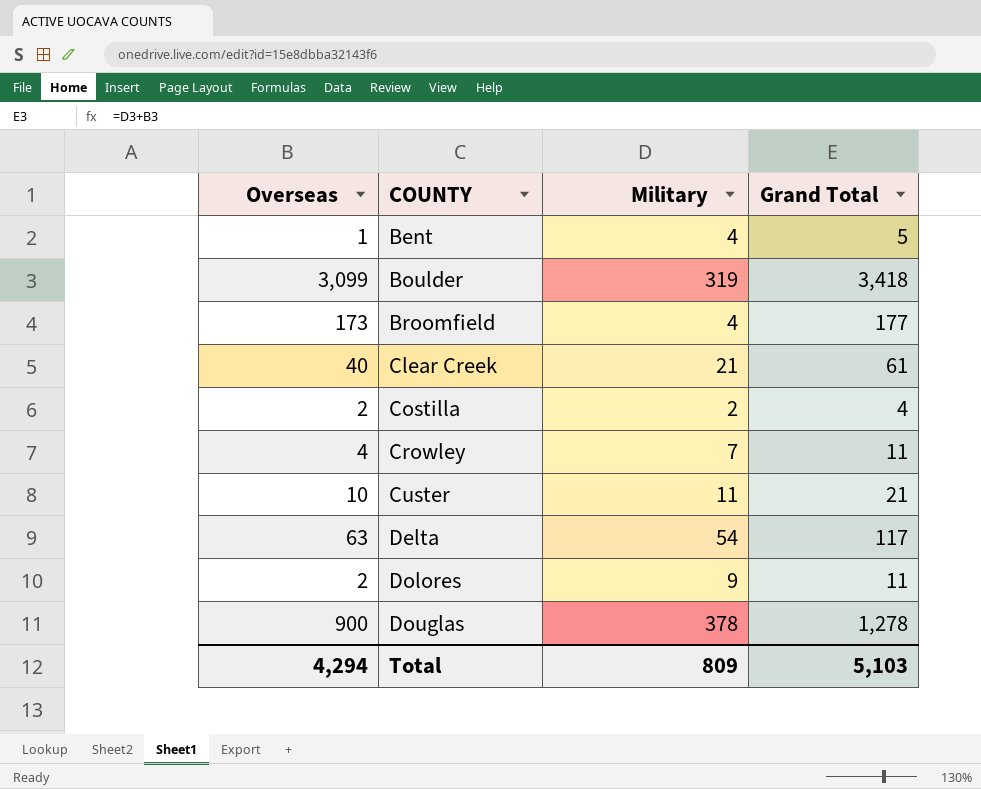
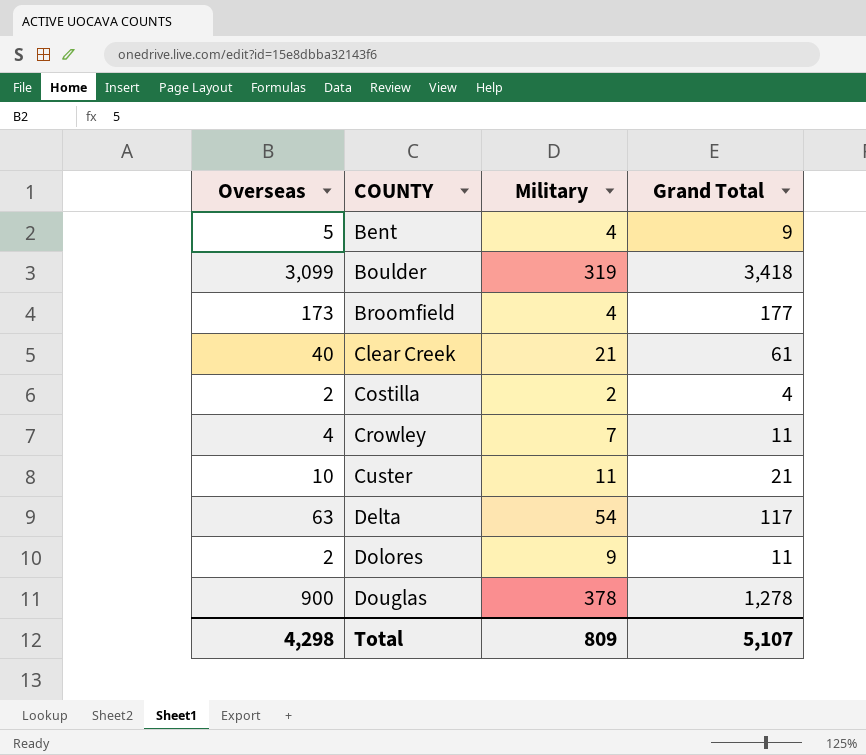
Bent | Overseas: 1 -> 5
Bent | Grand Total: 5 -> 9
Total | Overseas: 4,294 -> 4,298
Total | Grand Total: 5,103 -> 5,107

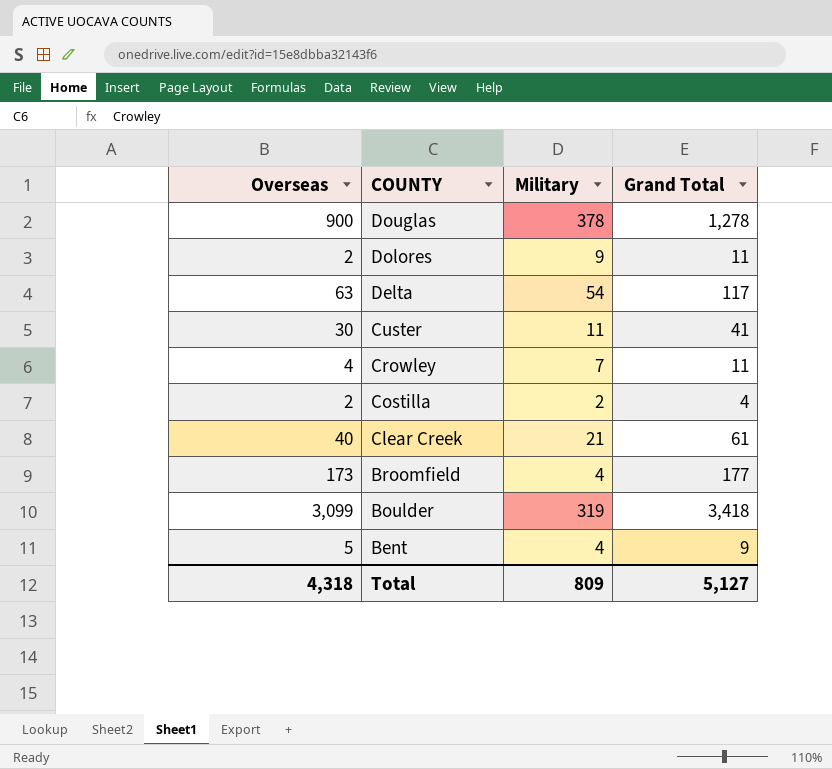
row order: COUNTY ascending -> COUNTY descending
Custer | Overseas: 10 -> 30
Custer | Grand Total: 21 -> 41
Total | Overseas: 4,298 -> 4,318
Total | Grand Total: 5,107 -> 5,127

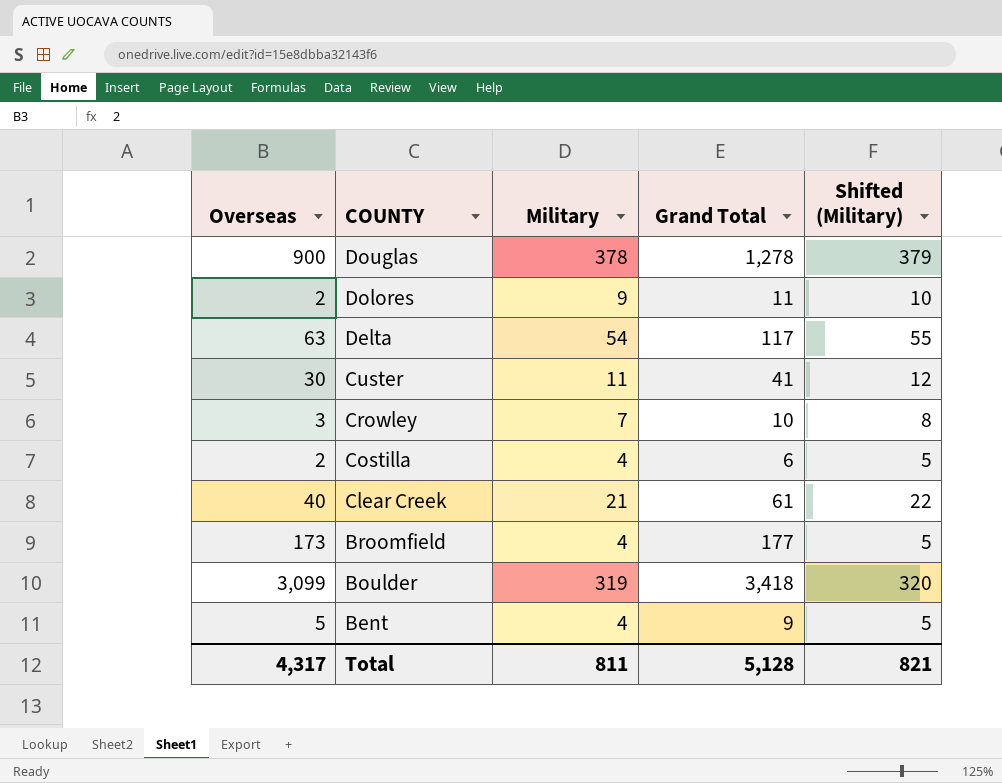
column Shifted (Military) | formula: none -> [Military] + 1
Crowley | Overseas: 4 -> 3
Crowley | Grand Total: 11 -> 10
Costilla | Military: 2 -> 4
Costilla | Grand Total: 4 -> 6
Total | Overseas: 4,318 -> 4,317
Total | Military: 809 -> 811
Total | Grand Total: 5,127 -> 5,128

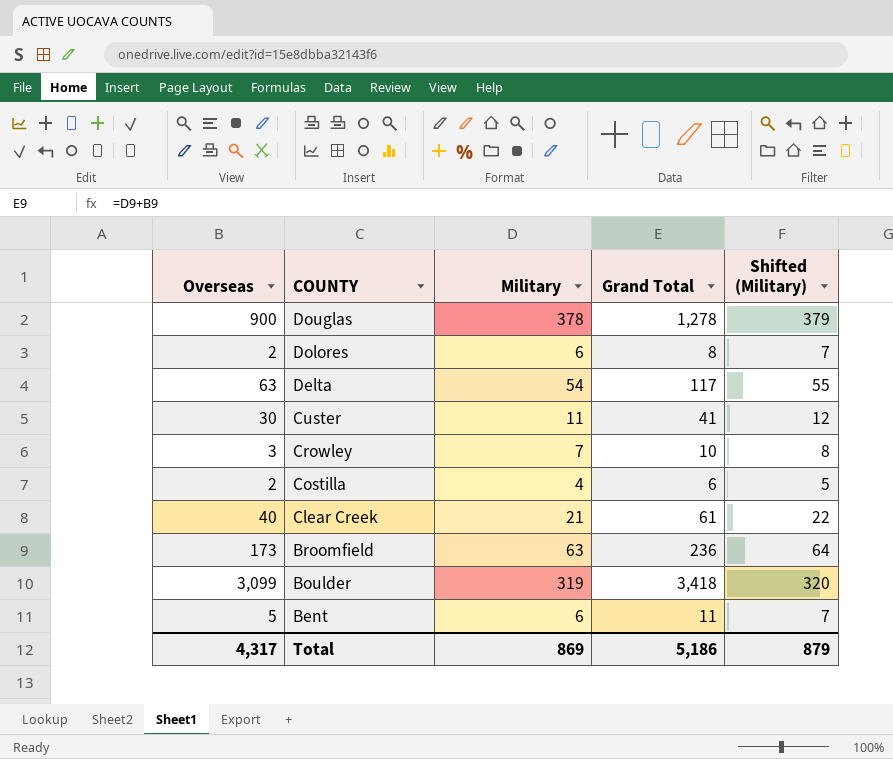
Dolores | Military: 9 -> 6
Dolores | Grand Total: 11 -> 8
Dolores | Shifted (Military): 10 -> 7
Broomfield | Military: 4 -> 63
Broomfield | Grand Total: 177 -> 236
Broomfield | Shifted (Military): 5 -> 64
Bent | Military: 4 -> 6
Bent | Grand Total: 9 -> 11
Bent | Shifted (Military): 5 -> 7
Total | Military: 811 -> 869
Total | Grand Total: 5,128 -> 5,186
Total | Shifted (Military): 821 -> 879

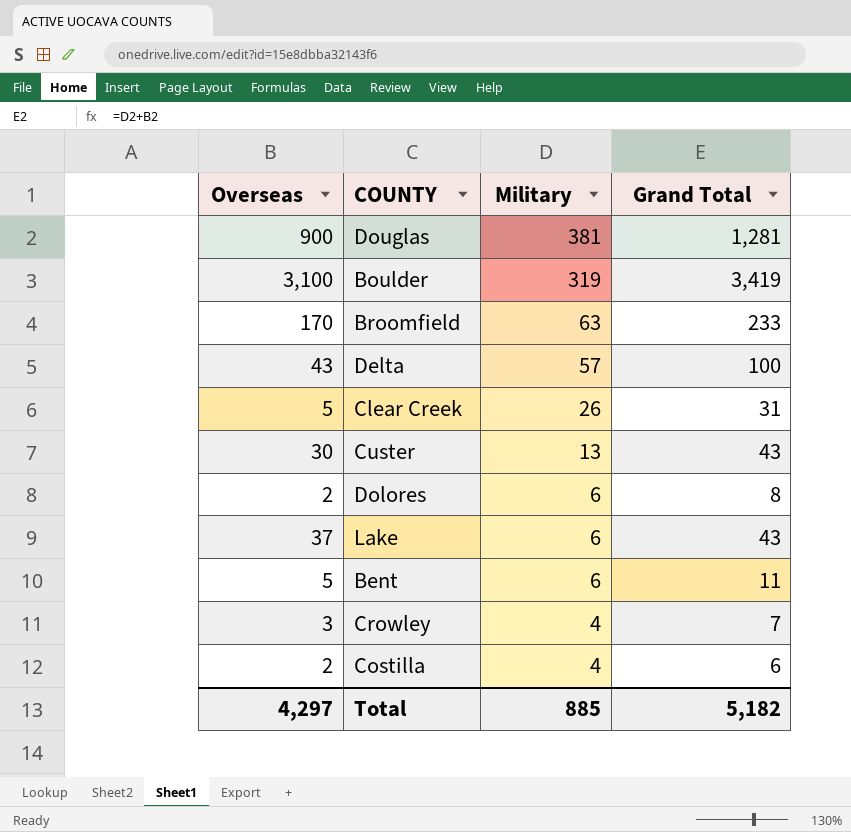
row order: COUNTY descending -> Military descending
column Shifted (Military) | formula: [Military] + 1 -> none
Douglas | Military: 378 -> 381
Douglas | Grand Total: 1,278 -> 1,281
Boulder | Overseas: 3,099 -> 3,100
Boulder | Grand Total: 3,418 -> 3,419
Broomfield | Overseas: 173 -> 170
Broomfield | Grand Total: 236 -> 233
Delta | Overseas: 63 -> 43
Delta | Military: 54 -> 57
Delta | Grand Total: 117 -> 100
Clear Creek | Overseas: 40 -> 5
Clear Creek | Military: 21 -> 26
Clear Creek | Grand Total: 61 -> 31
Custer | Military: 11 -> 13
Custer | Grand Total: 41 -> 43
row Lake: none -> 37 | 6 | 43
Crowley | Military: 7 -> 4
Crowley | Grand Total: 10 -> 7
Total | Overseas: 4,317 -> 4,297
Total | Military: 869 -> 885
Total | Grand Total: 5,186 -> 5,182

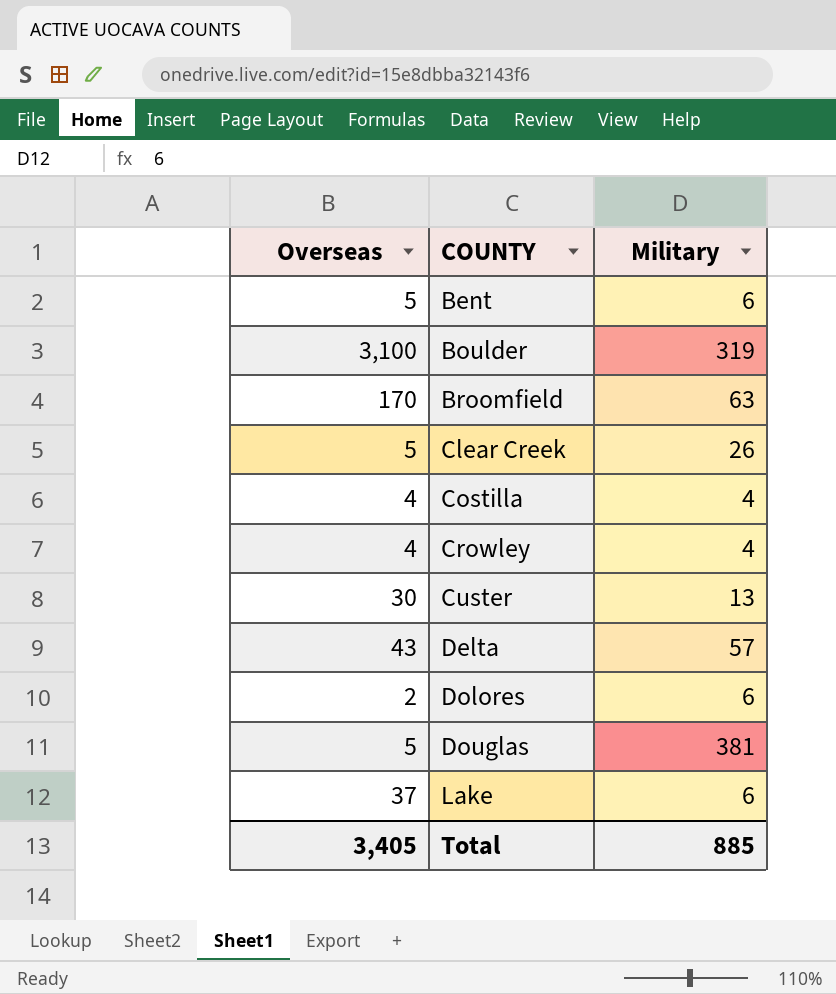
row order: Military descending -> COUNTY ascending
column Grand Total | formula: [Overseas] + [Military] -> none
Costilla | Overseas: 2 -> 4
Crowley | Overseas: 3 -> 4
Douglas | Overseas: 900 -> 5
Total | Overseas: 4,297 -> 3,405

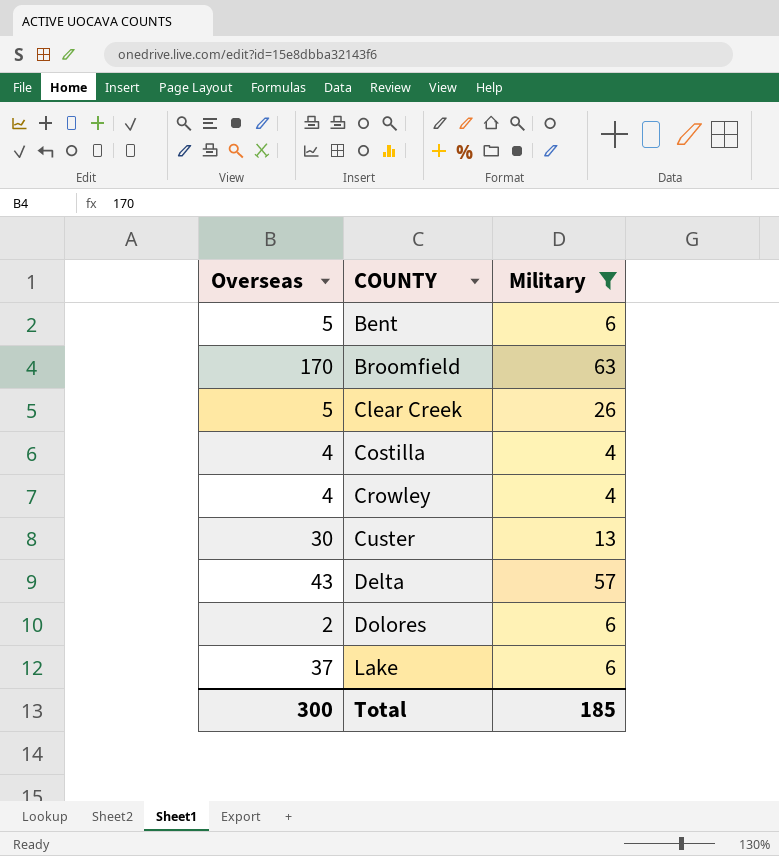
filter: none -> Military <= 63
Total | Overseas: 3,405 -> 300
Total | Military: 885 -> 185

